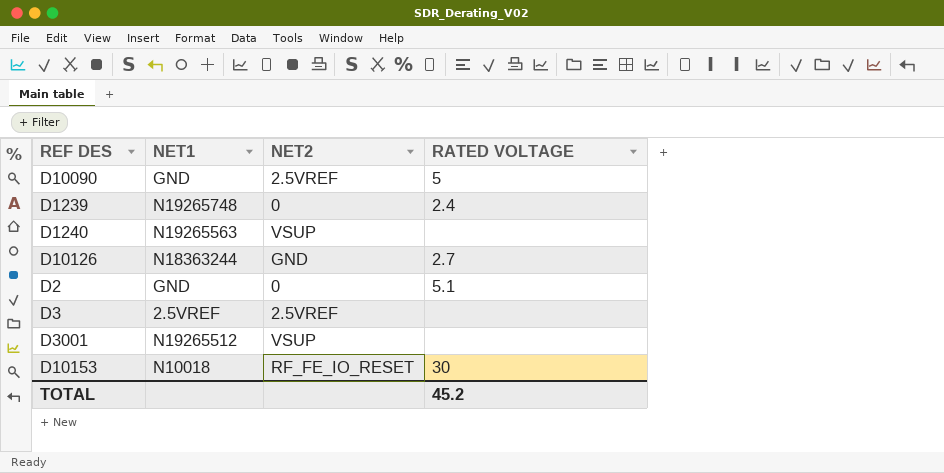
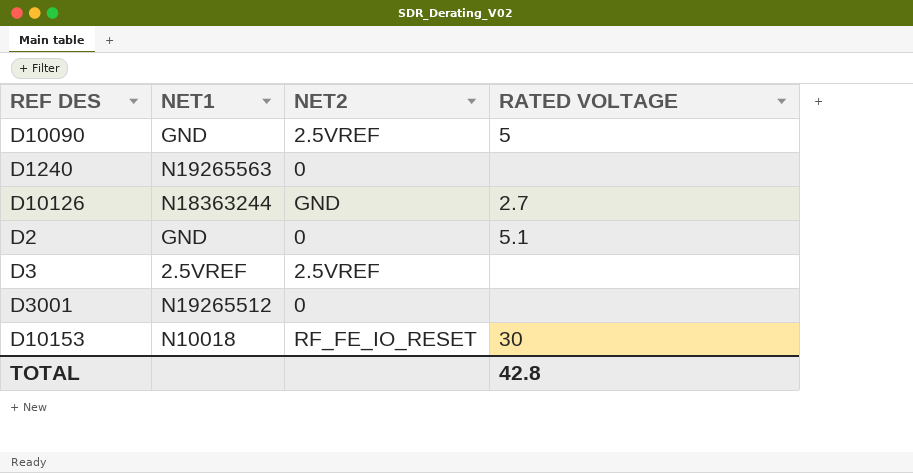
row D1239: N19265748 | 0 | 2.4 -> none
D1240 | NET2: VSUP -> 0
D3001 | NET2: VSUP -> 0
TOTAL | RATED VOLTAGE: 45.2 -> 42.8

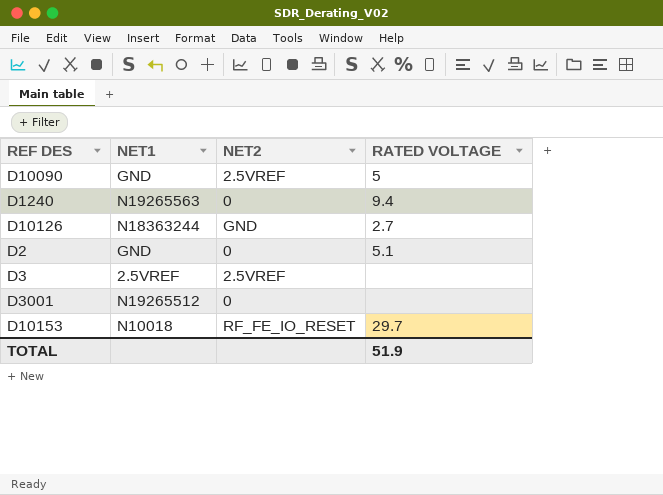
D1240 | RATED VOLTAGE: none -> 9.4
D10153 | RATED VOLTAGE: 30 -> 29.7
TOTAL | RATED VOLTAGE: 42.8 -> 51.9

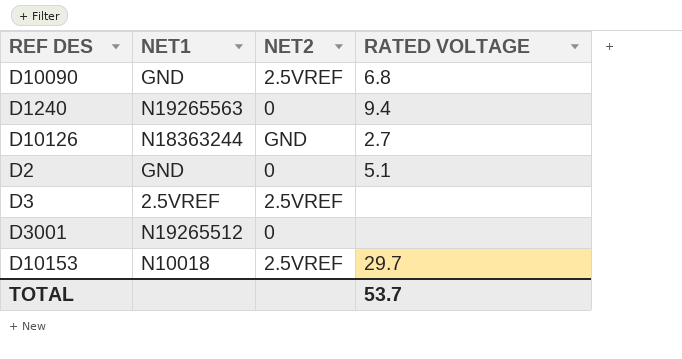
D10090 | RATED VOLTAGE: 5 -> 6.8
D10153 | NET2: RF_FE_IO_RESET -> 2.5VREF
TOTAL | RATED VOLTAGE: 51.9 -> 53.7

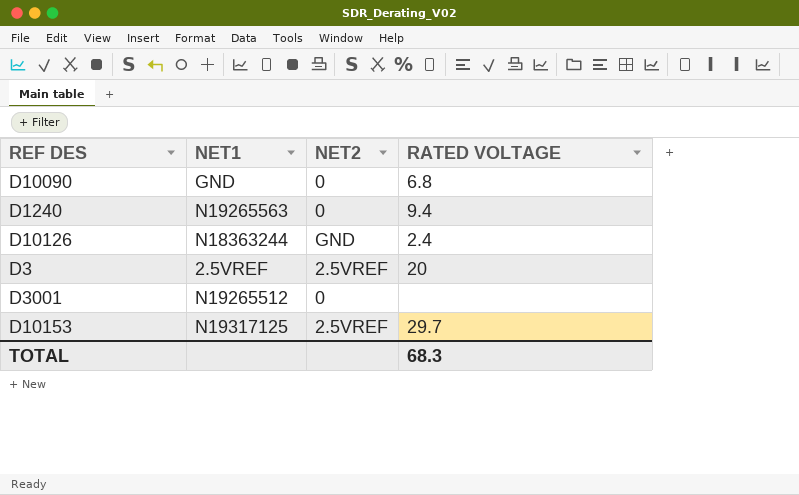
row D2: GND | 0 | 5.1 -> none
D10090 | NET2: 2.5VREF -> 0
D10126 | RATED VOLTAGE: 2.7 -> 2.4
D3 | RATED VOLTAGE: none -> 20
D10153 | NET1: N10018 -> N19317125
TOTAL | RATED VOLTAGE: 53.7 -> 68.3

